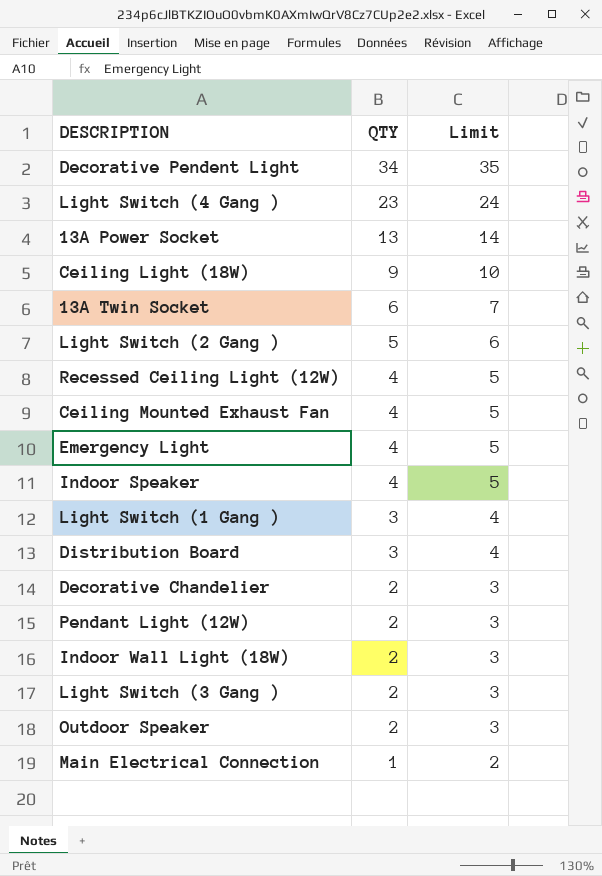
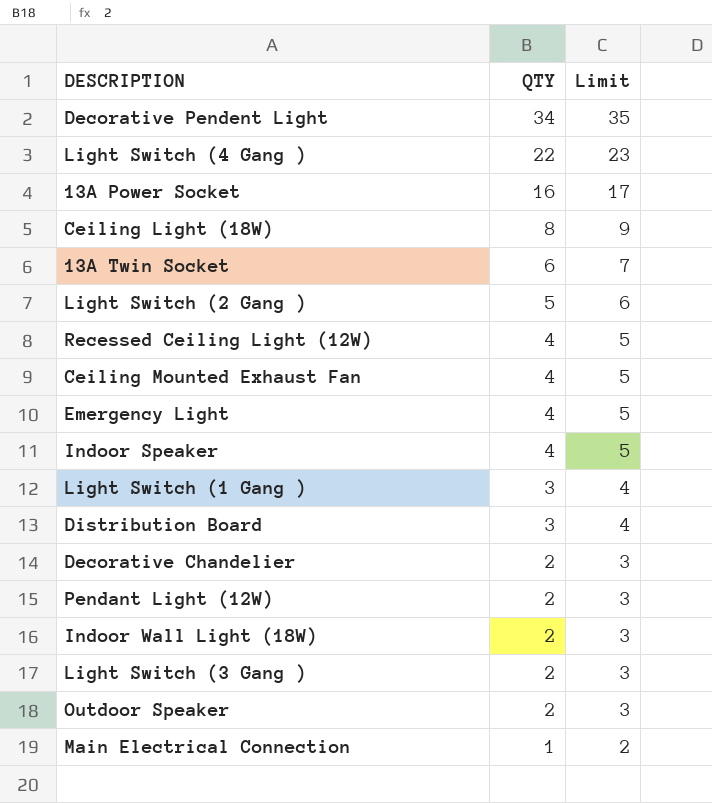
Light Switch (4 Gang ) | QTY: 23 -> 22
Light Switch (4 Gang ) | Limit: 24 -> 23
13A Power Socket | QTY: 13 -> 16
13A Power Socket | Limit: 14 -> 17
Ceiling Light (18W) | QTY: 9 -> 8
Ceiling Light (18W) | Limit: 10 -> 9

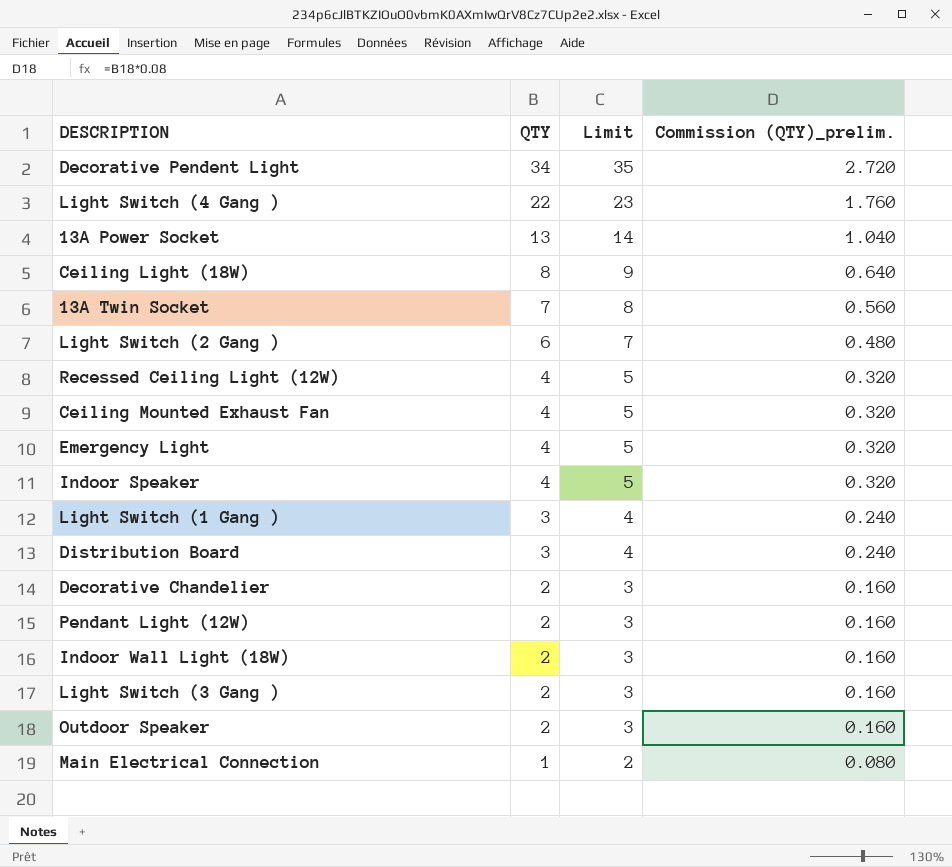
column Commission (QTY)_prelim. | formula: none -> [QTY] * 0.08
13A Power Socket | QTY: 16 -> 13
13A Power Socket | Limit: 17 -> 14
13A Twin Socket | QTY: 6 -> 7
13A Twin Socket | Limit: 7 -> 8
Light Switch (2 Gang ) | QTY: 5 -> 6
Light Switch (2 Gang ) | Limit: 6 -> 7

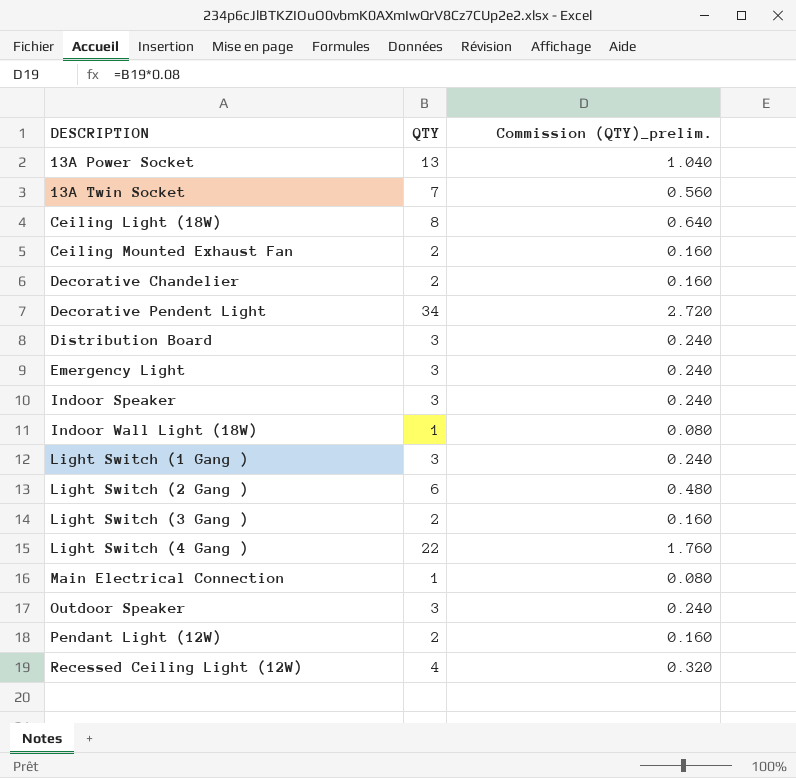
row order: QTY descending -> DESCRIPTION ascending
column Limit | formula: [QTY] + 1 -> none
Ceiling Mounted Exhaust Fan | QTY: 4 -> 2
Ceiling Mounted Exhaust Fan | Commission (QTY)_prelim.: 0.320 -> 0.160
Emergency Light | QTY: 4 -> 3
Emergency Light | Commission (QTY)_prelim.: 0.320 -> 0.240
Indoor Speaker | QTY: 4 -> 3
Indoor Speaker | Commission (QTY)_prelim.: 0.320 -> 0.240
Indoor Wall Light (18W) | QTY: 2 -> 1
Indoor Wall Light (18W) | Commission (QTY)_prelim.: 0.160 -> 0.080
Outdoor Speaker | QTY: 2 -> 3
Outdoor Speaker | Commission (QTY)_prelim.: 0.160 -> 0.240

